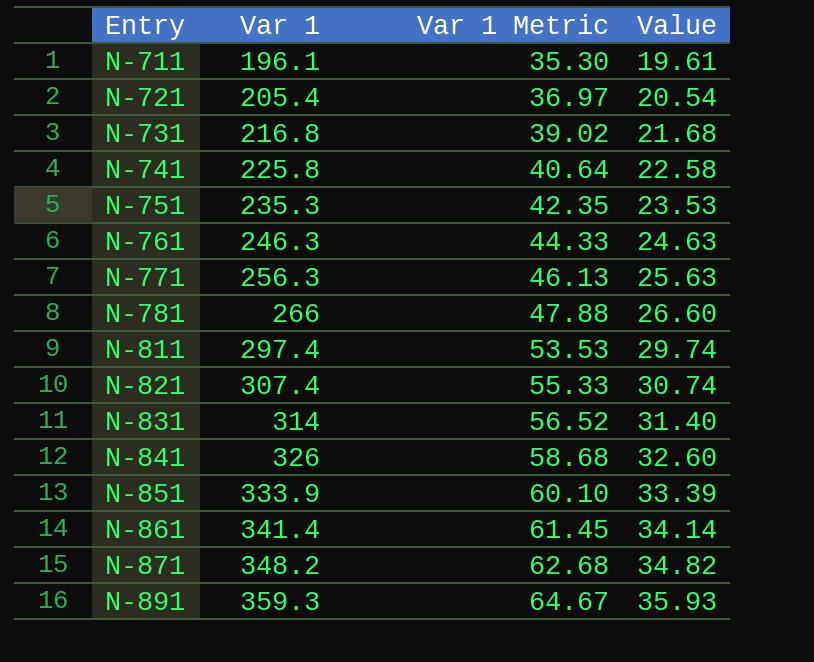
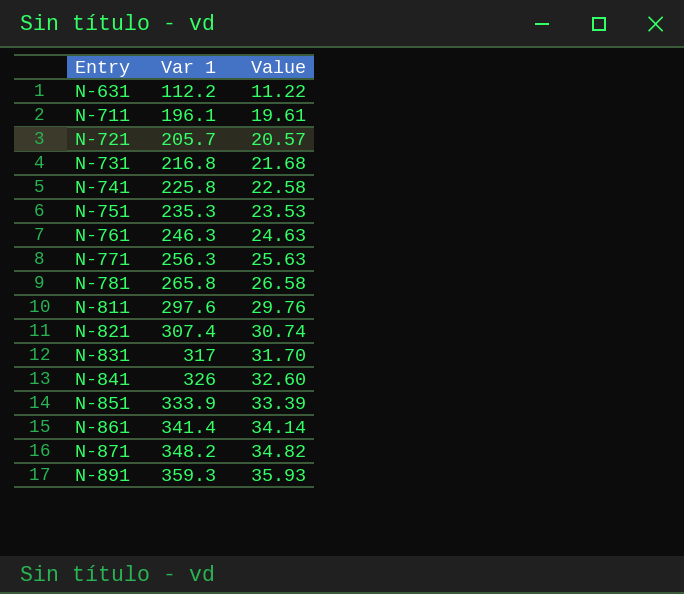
column Var 1 Metric | formula: [Var 1] * 0.18 -> none
row N-631: none -> 112.2 | 11.22
N-721 | Var 1: 205.4 -> 205.7
N-721 | Value: 20.54 -> 20.57
N-781 | Var 1: 266 -> 265.8
N-781 | Value: 26.60 -> 26.58
N-811 | Var 1: 297.4 -> 297.6
N-811 | Value: 29.74 -> 29.76
N-831 | Var 1: 314 -> 317
N-831 | Value: 31.40 -> 31.70

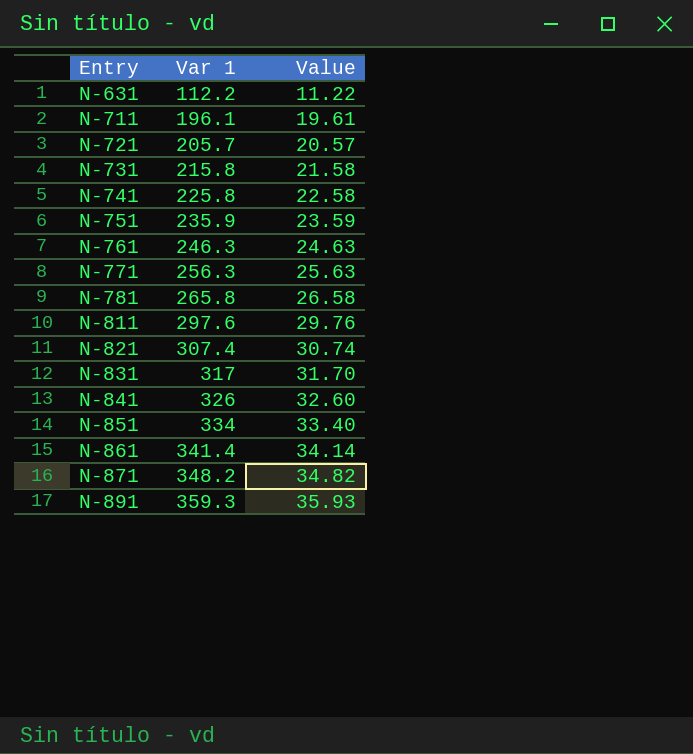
N-731 | Var 1: 216.8 -> 215.8
N-731 | Value: 21.68 -> 21.58
N-751 | Var 1: 235.3 -> 235.9
N-751 | Value: 23.53 -> 23.59
N-851 | Var 1: 333.9 -> 334
N-851 | Value: 33.39 -> 33.40

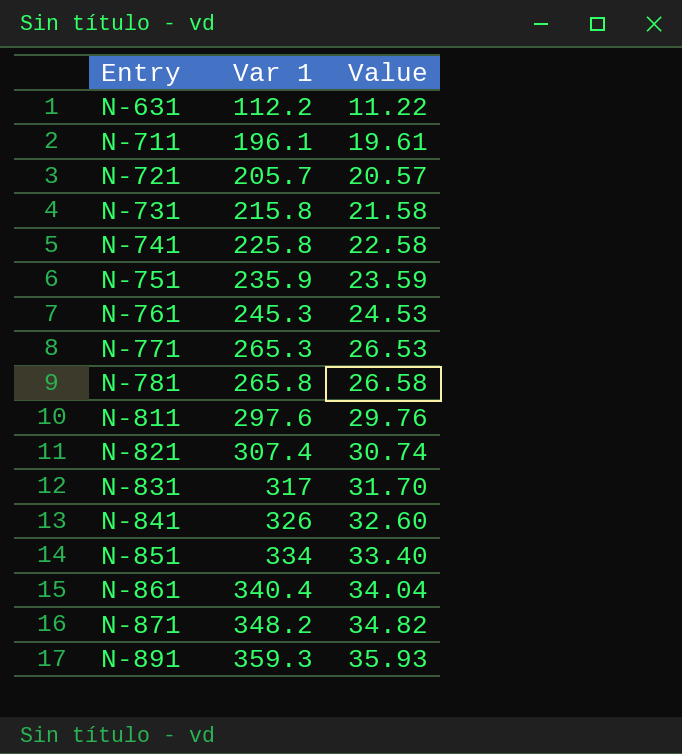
N-761 | Var 1: 246.3 -> 245.3
N-761 | Value: 24.63 -> 24.53
N-771 | Var 1: 256.3 -> 265.3
N-771 | Value: 25.63 -> 26.53
N-861 | Var 1: 341.4 -> 340.4
N-861 | Value: 34.14 -> 34.04

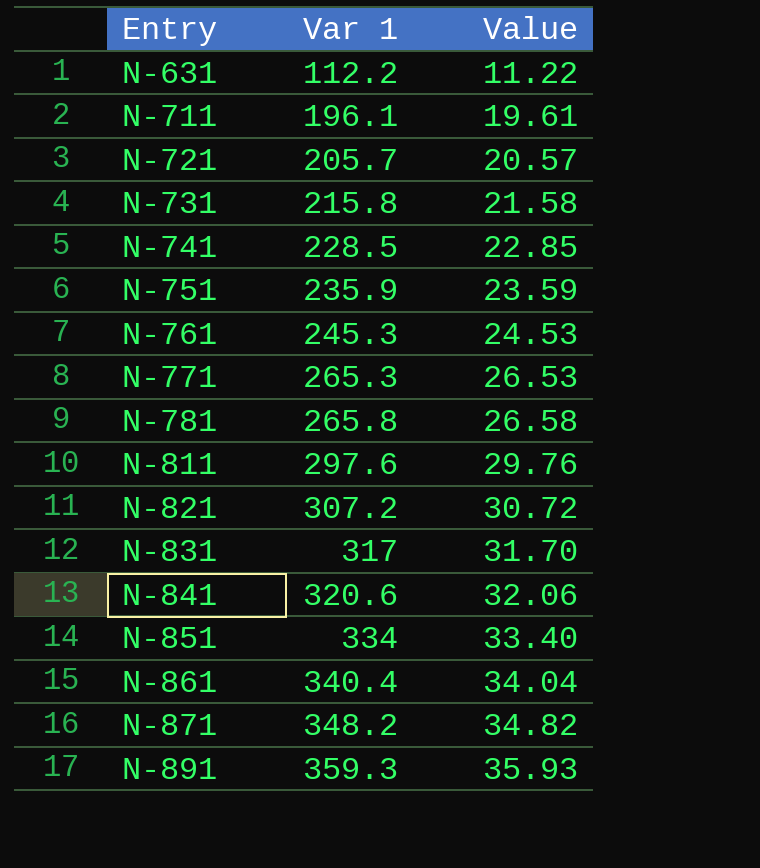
N-741 | Var 1: 225.8 -> 228.5
N-741 | Value: 22.58 -> 22.85
N-821 | Var 1: 307.4 -> 307.2
N-821 | Value: 30.74 -> 30.72
N-841 | Var 1: 326 -> 320.6
N-841 | Value: 32.60 -> 32.06

